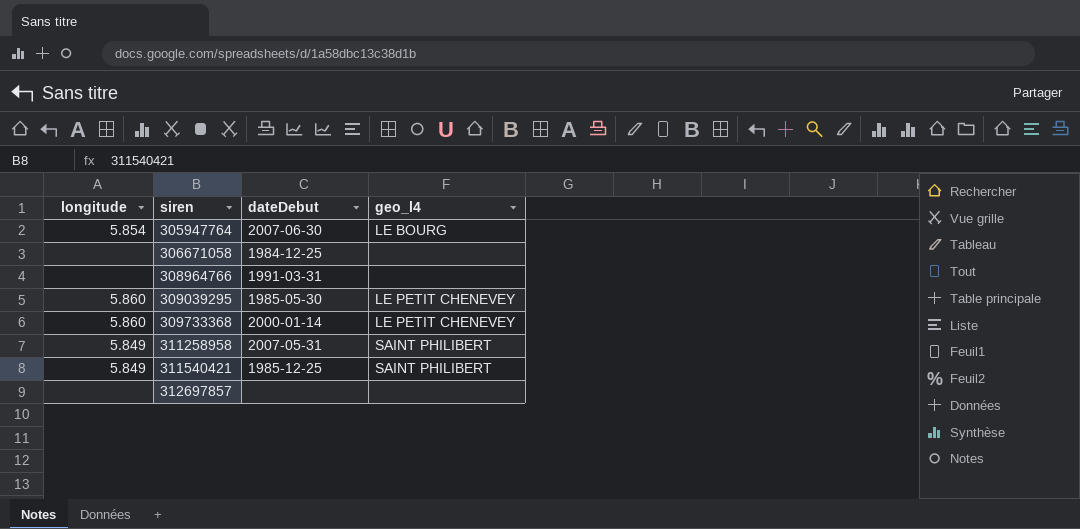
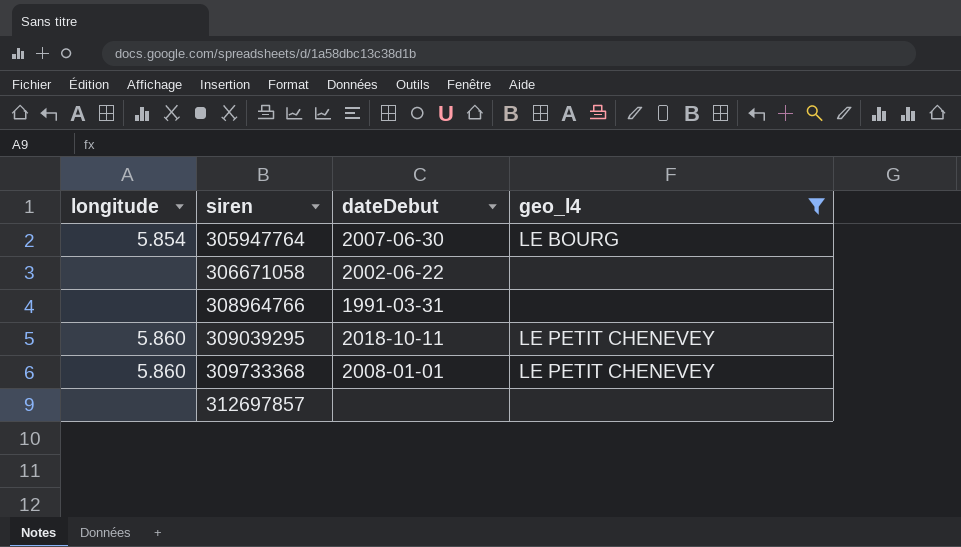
filter: none -> geo_l4 != SAINT PHILIBERT
306671058 | dateDebut: 1984-12-25 -> 2002-06-22
309039295 | dateDebut: 1985-05-30 -> 2018-10-11
309733368 | dateDebut: 2000-01-14 -> 2008-01-01

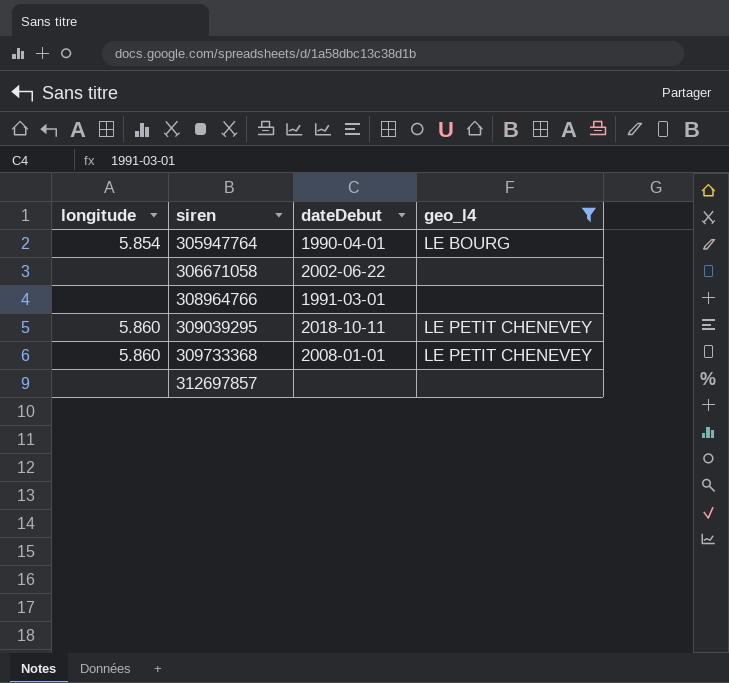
305947764 | dateDebut: 2007-06-30 -> 1990-04-01
308964766 | dateDebut: 1991-03-31 -> 1991-03-01

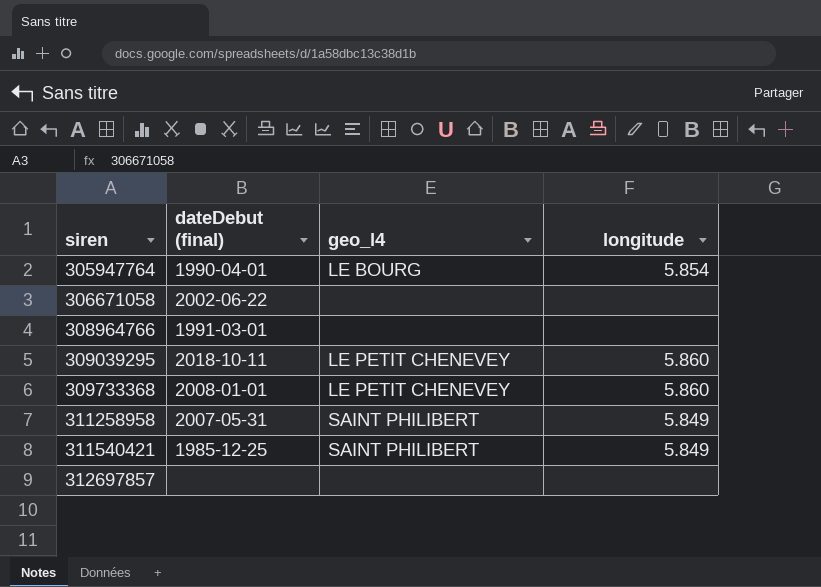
filter: geo_l4 != SAINT PHILIBERT -> none
column name: dateDebut -> dateDebut (final)
column longitude | position: 1 -> 4

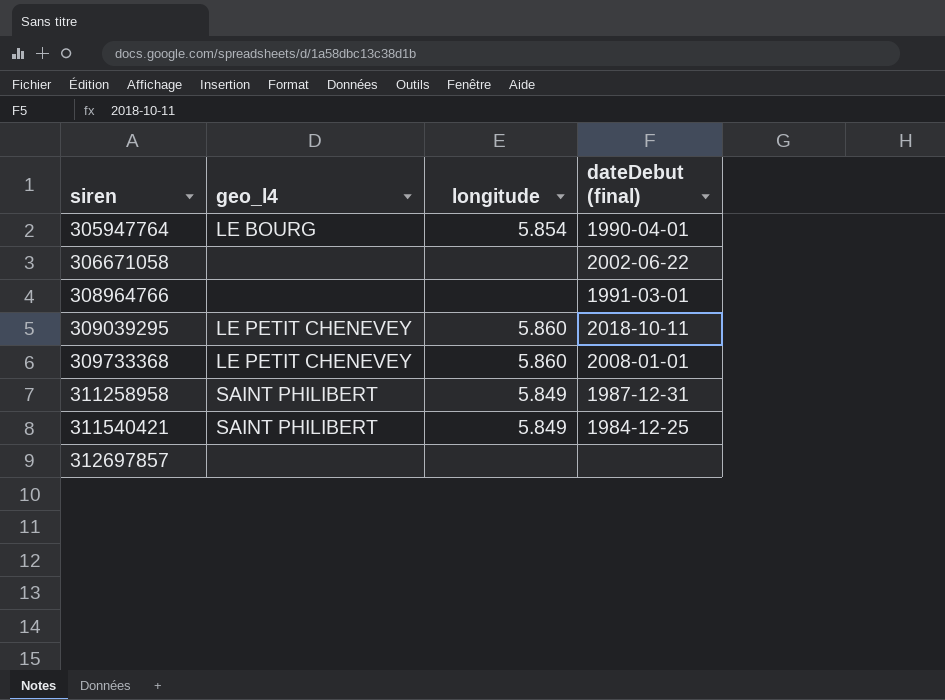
column dateDebut (final) | position: 2 -> 4
311258958 | dateDebut (final): 2007-05-31 -> 1987-12-31
311540421 | dateDebut (final): 1985-12-25 -> 1984-12-25

